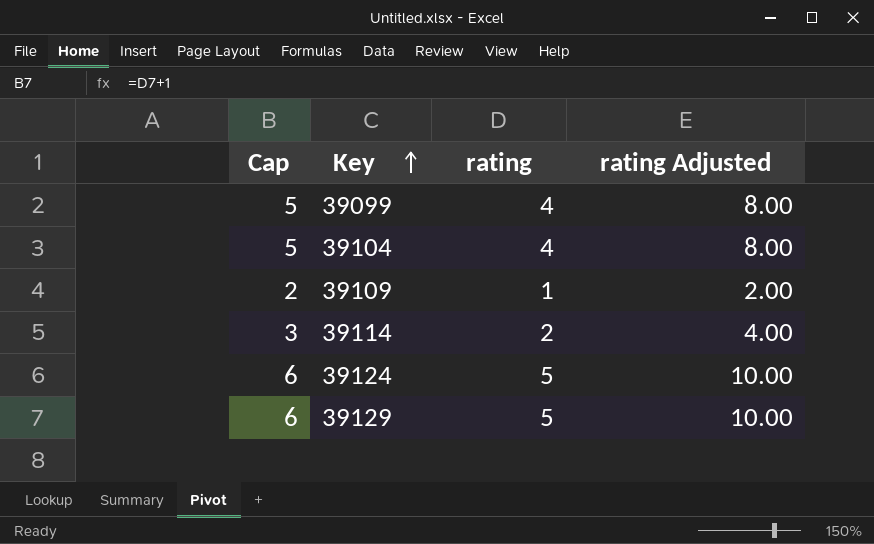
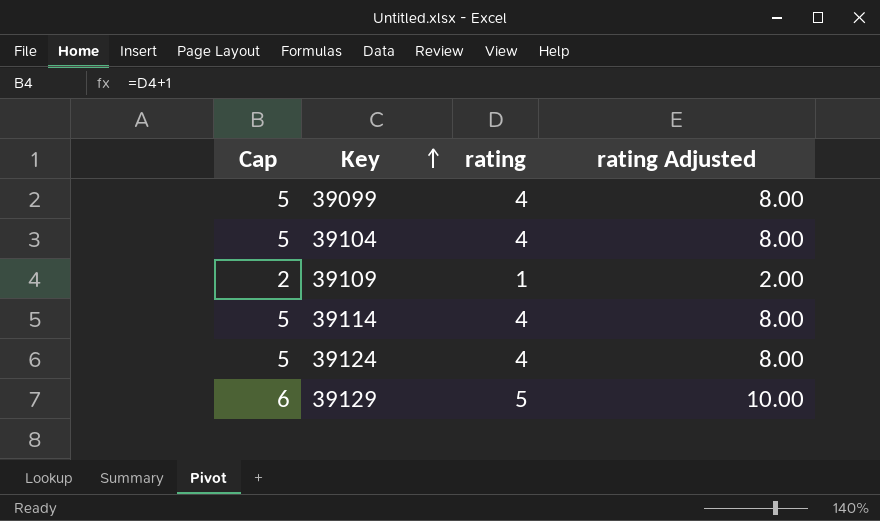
39114 | Cap: 3 -> 5
39114 | rating: 2 -> 4
39114 | rating Adjusted: 4.00 -> 8.00
39124 | Cap: 6 -> 5
39124 | rating: 5 -> 4
39124 | rating Adjusted: 10.00 -> 8.00

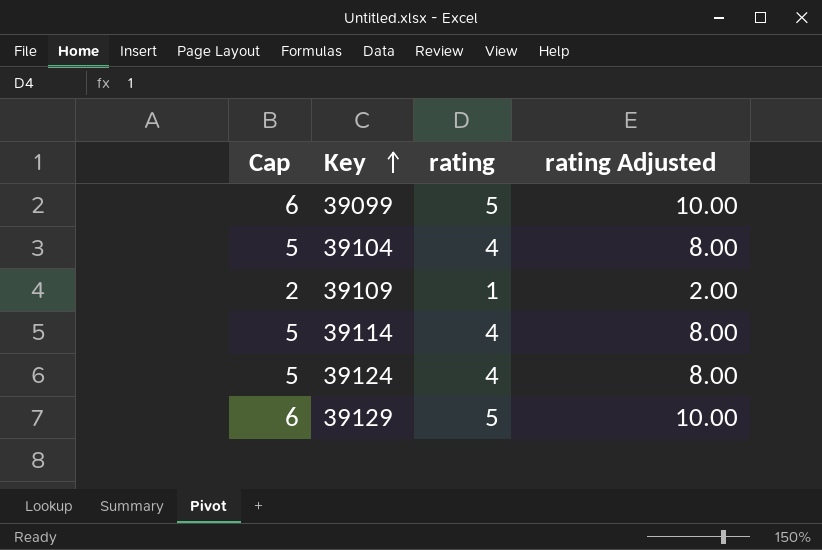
39099 | Cap: 5 -> 6
39099 | rating: 4 -> 5
39099 | rating Adjusted: 8.00 -> 10.00

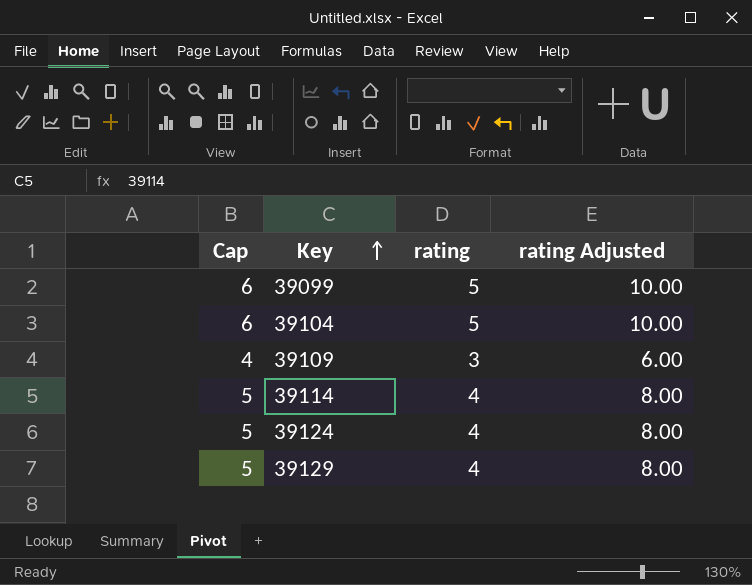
39104 | Cap: 5 -> 6
39104 | rating: 4 -> 5
39104 | rating Adjusted: 8.00 -> 10.00
39109 | Cap: 2 -> 4
39109 | rating: 1 -> 3
39109 | rating Adjusted: 2.00 -> 6.00
39129 | Cap: 6 -> 5
39129 | rating: 5 -> 4
39129 | rating Adjusted: 10.00 -> 8.00

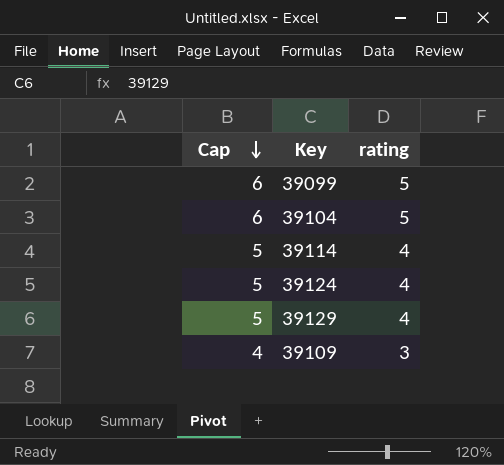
row order: Key ascending -> Cap descending
column rating Adjusted | formula: [rating] * 2 -> none

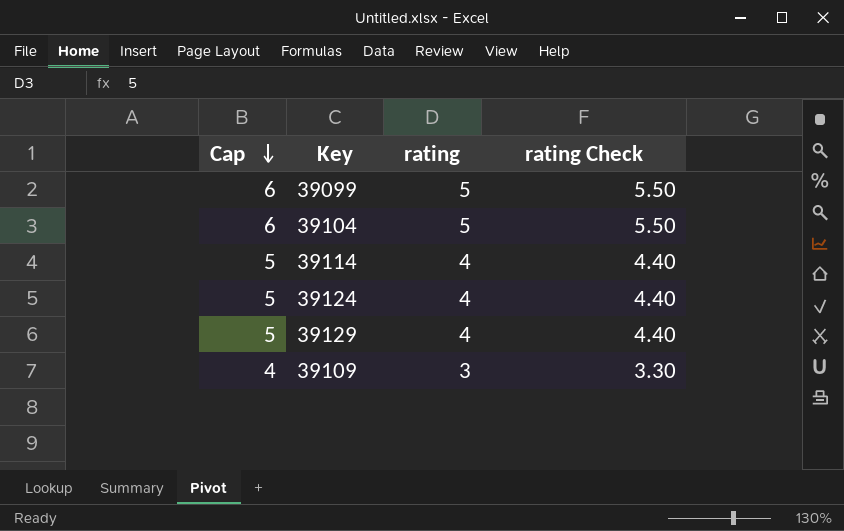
column rating Check | formula: none -> [rating] * 1.1

